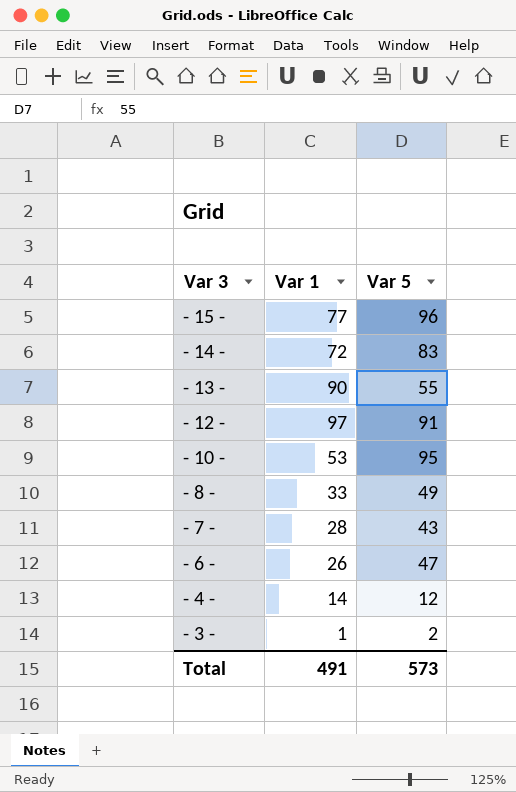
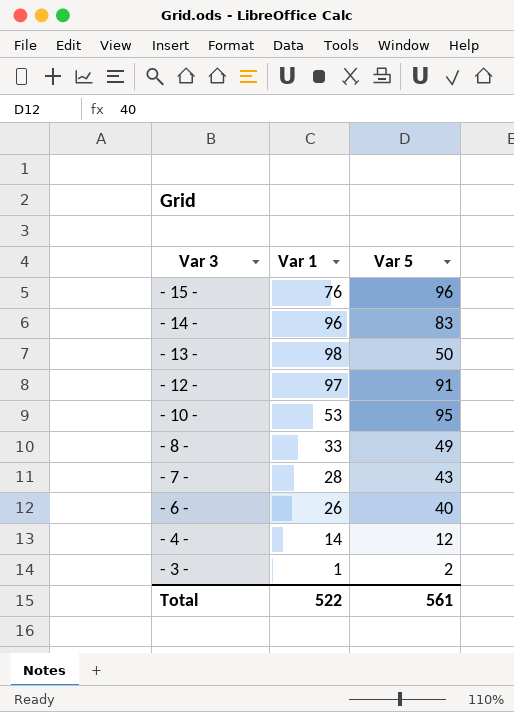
- 15 - | Var 1: 77 -> 76
- 14 - | Var 1: 72 -> 96
- 13 - | Var 1: 90 -> 98
- 13 - | Var 5: 55 -> 50
- 6 - | Var 5: 47 -> 40
Total | Var 1: 491 -> 522
Total | Var 5: 573 -> 561

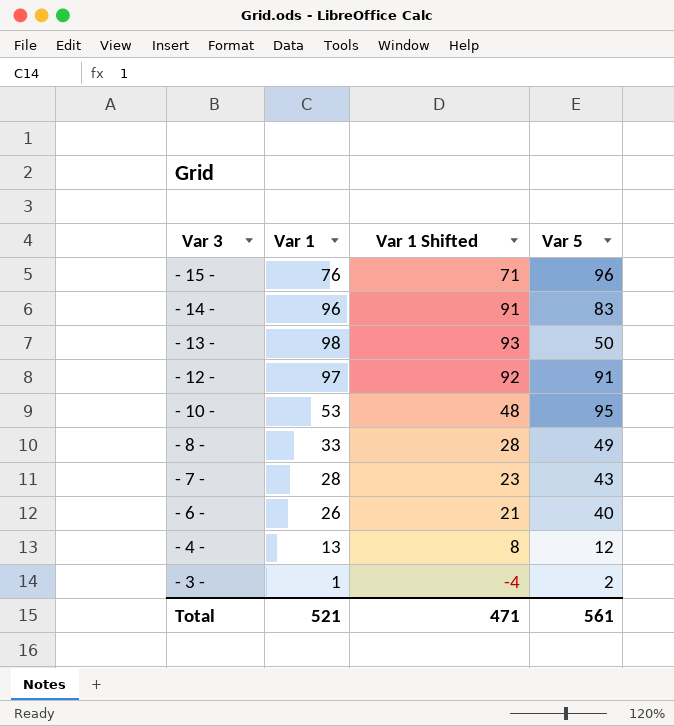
column Var 1 Shifted | formula: none -> [Var 1] - 5
- 4 - | Var 1: 14 -> 13
Total | Var 1: 522 -> 521

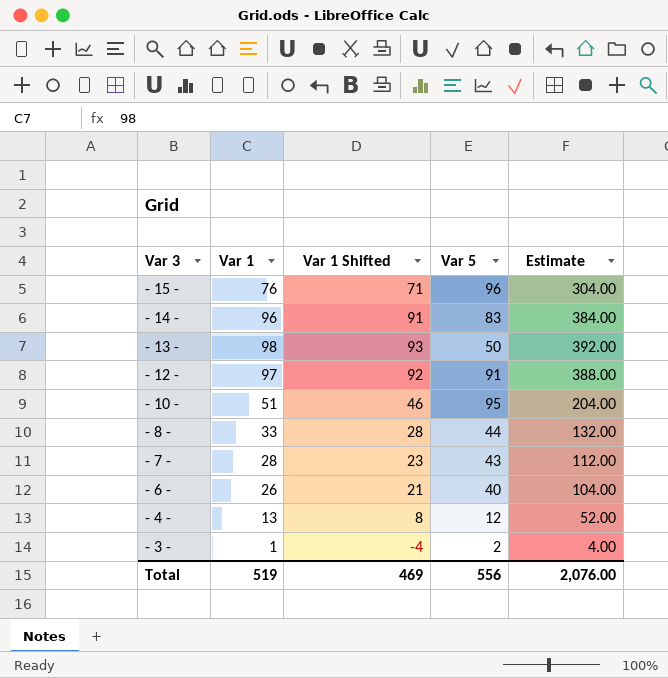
column Estimate | formula: none -> [Var 1] * 4
- 10 - | Var 1: 53 -> 51
- 10 - | Var 1 Shifted: 48 -> 46
- 8 - | Var 5: 49 -> 44
Total | Var 1: 521 -> 519
Total | Var 1 Shifted: 471 -> 469
Total | Var 5: 561 -> 556

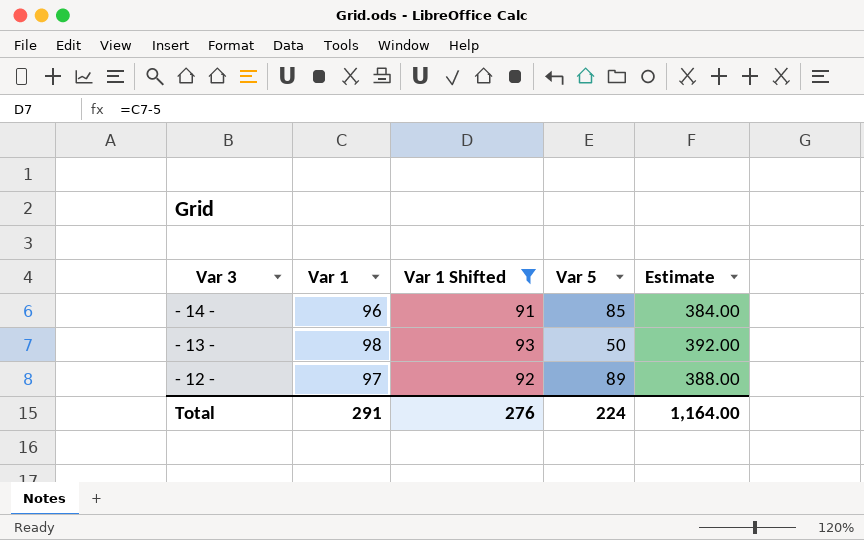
filter: none -> Var 1 Shifted >= 91
- 14 - | Var 5: 83 -> 85
- 12 - | Var 5: 91 -> 89
Total | Var 1: 519 -> 291
Total | Var 1 Shifted: 469 -> 276
Total | Var 5: 556 -> 224
Total | Estimate: 2,076.00 -> 1,164.00

